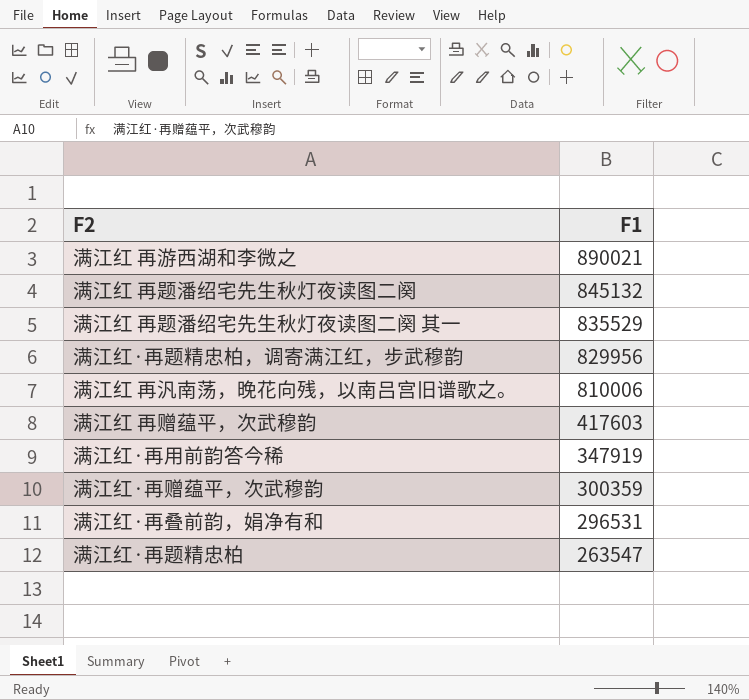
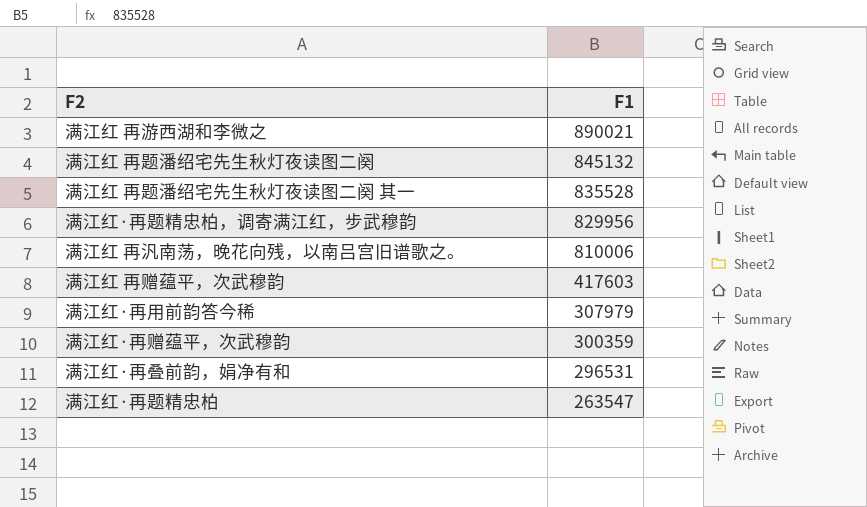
满江红 再题潘绍宅先生秋灯夜读图二阕 其一 | F1: 835529 -> 835528
满江红·再用前韵答今稀 | F1: 347919 -> 307979

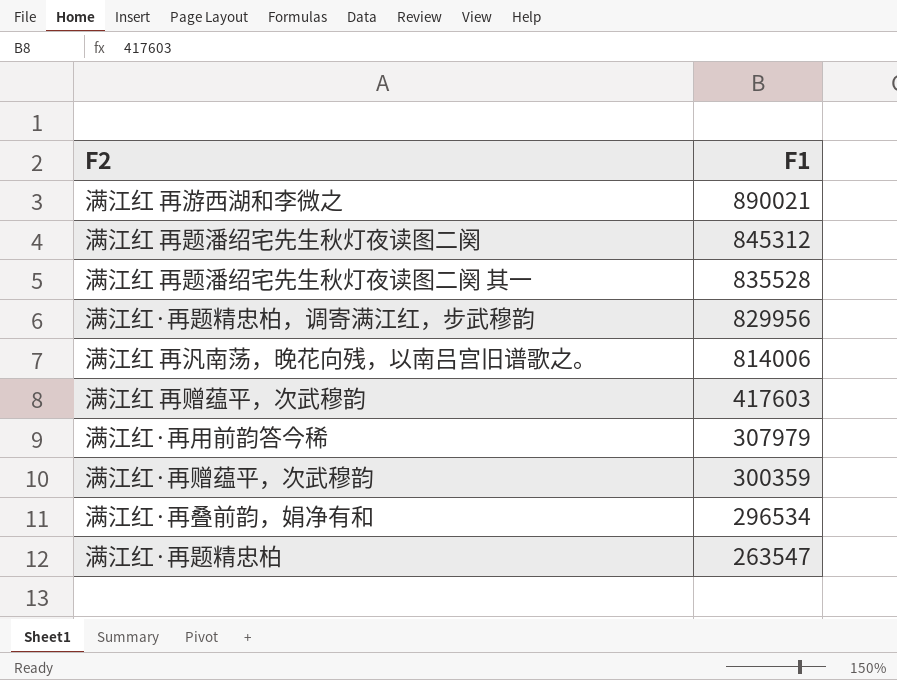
满江红 再题潘绍宅先生秋灯夜读图二阕 | F1: 845132 -> 845312
满江红 再汎南荡，晚花向残，以南吕宫旧谱歌之。 | F1: 810006 -> 814006
满江红·再叠前韵，娟净有和 | F1: 296531 -> 296534

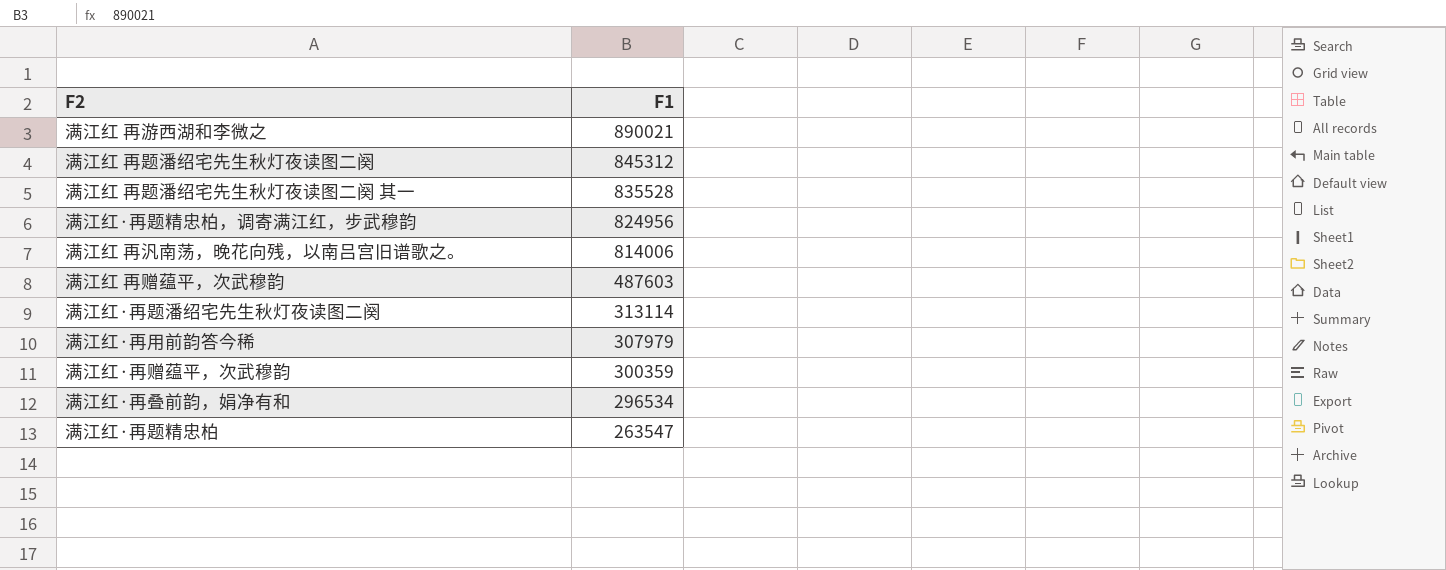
满江红·再题精忠柏，调寄满江红，步武穆韵 | F1: 829956 -> 824956
满江红 再赠蕴平，次武穆韵 | F1: 417603 -> 487603
row 满江红·再题潘绍宅先生秋灯夜读图二阕: none -> 313114

